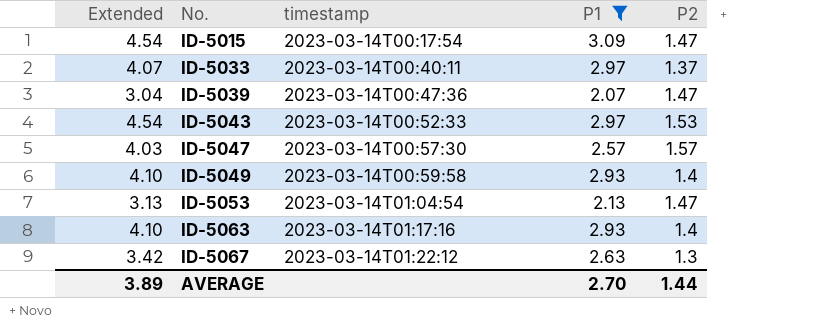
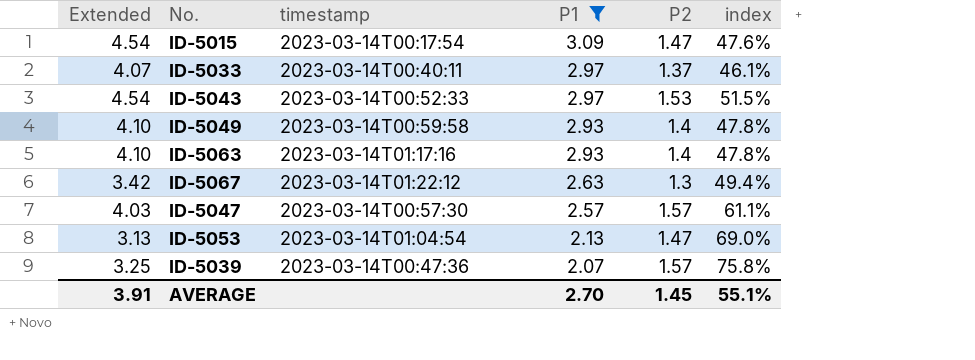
row order: No. ascending -> P1 descending
column index | formula: none -> [P2] / [P1]
ID-5039 | Extended: 3.04 -> 3.25
ID-5039 | P2: 1.47 -> 1.57
AVERAGE | Extended: 3.89 -> 3.91
AVERAGE | P2: 1.44 -> 1.45

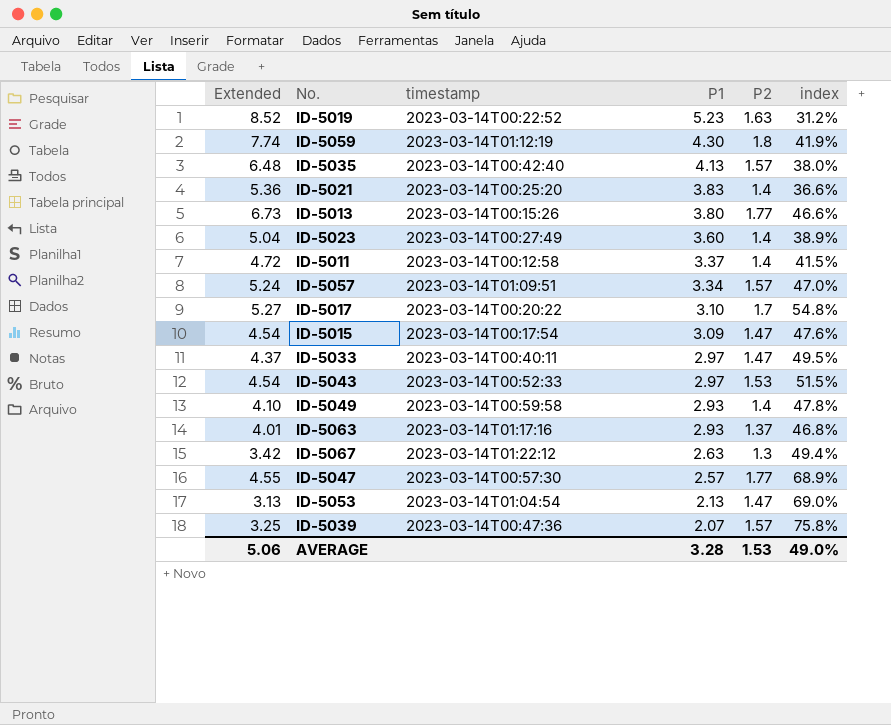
filter: P1 <= 3.09 -> none
ID-5033 | Extended: 4.07 -> 4.37
ID-5033 | P2: 1.37 -> 1.47
ID-5033 | index: 46.1% -> 49.5%
ID-5063 | Extended: 4.10 -> 4.01
ID-5063 | P2: 1.4 -> 1.37
ID-5063 | index: 47.8% -> 46.8%
ID-5047 | Extended: 4.03 -> 4.55
ID-5047 | P2: 1.57 -> 1.77
ID-5047 | index: 61.1% -> 68.9%
AVERAGE | Extended: 3.91 -> 5.06
AVERAGE | P1: 2.70 -> 3.28
AVERAGE | P2: 1.45 -> 1.53
AVERAGE | index: 55.1% -> 49.0%

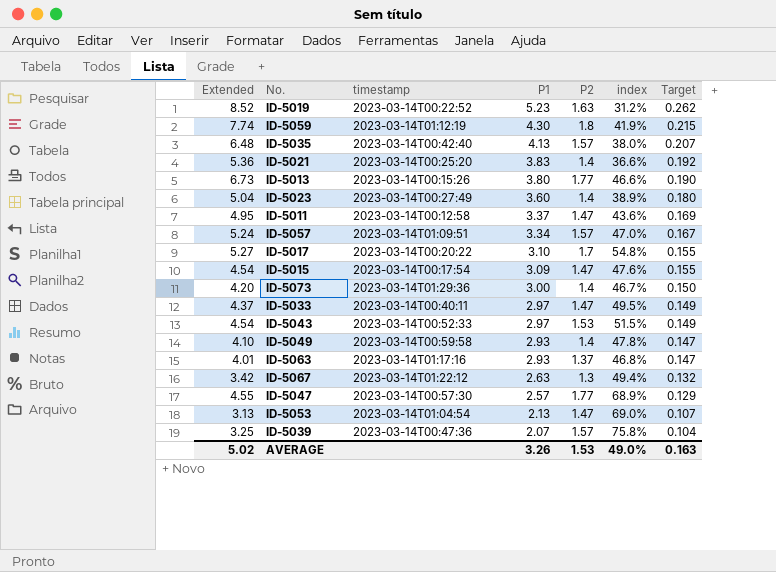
column Target | formula: none -> [P1] * 0.05
ID-5011 | Extended: 4.72 -> 4.95
ID-5011 | P2: 1.4 -> 1.47
ID-5011 | index: 41.5% -> 43.6%
row ID-5073: none -> 4.20 | 2023-03-14T01:29:36 | 3.00 | 1.4 | 46.7% | 0.150
AVERAGE | Extended: 5.06 -> 5.02
AVERAGE | P1: 3.28 -> 3.26

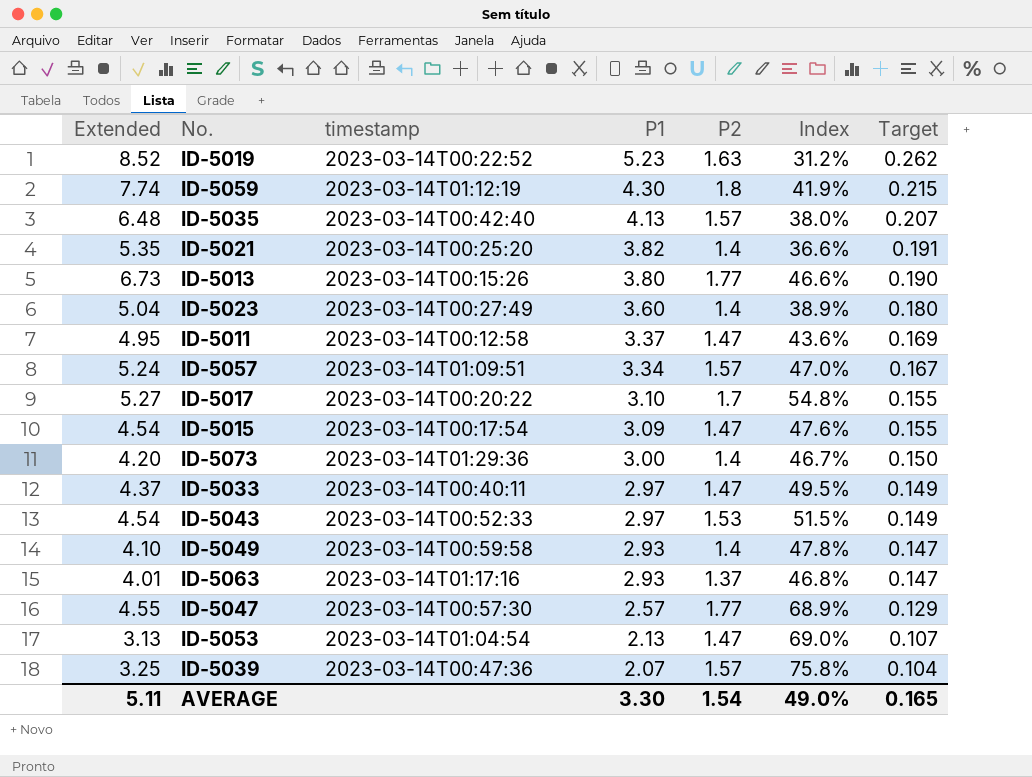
column name: index -> Index
row ID-5067: 3.42 | 2023-03-14T01:22:12 | 2.63 | 1.3 | 49.4% | 0.132 -> none
ID-5021 | Extended: 5.36 -> 5.35
ID-5021 | P1: 3.83 -> 3.82
ID-5021 | Target: 0.192 -> 0.191
AVERAGE | Extended: 5.02 -> 5.11
AVERAGE | P1: 3.26 -> 3.30
AVERAGE | P2: 1.53 -> 1.54
AVERAGE | Target: 0.163 -> 0.165

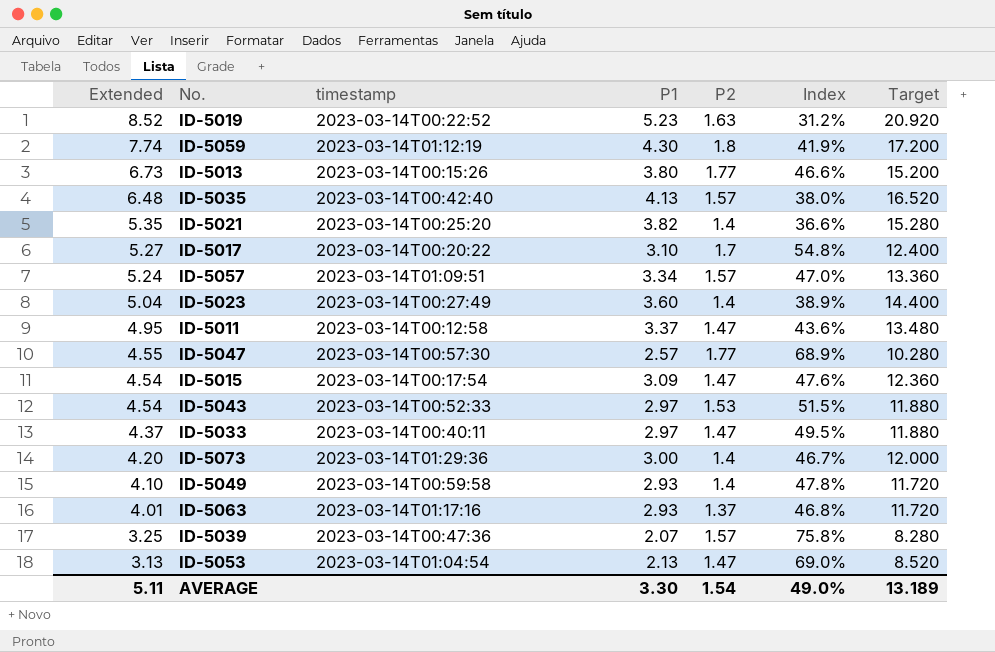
row order: P1 descending -> Extended descending
column Target | formula: [P1] * 0.05 -> [P1] * 4
AVERAGE | Target: 0.165 -> 13.189

